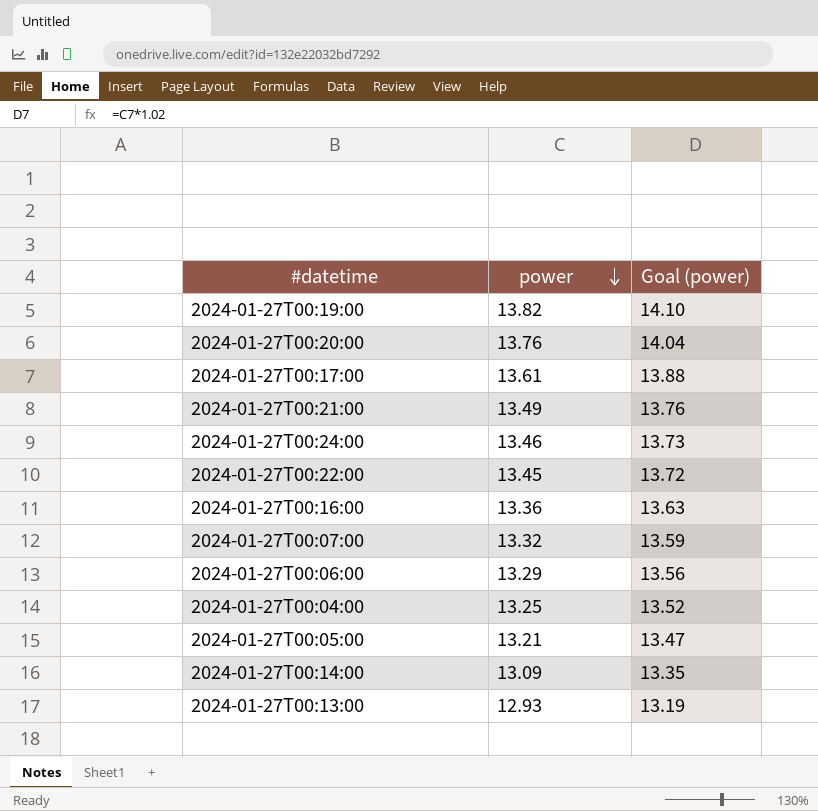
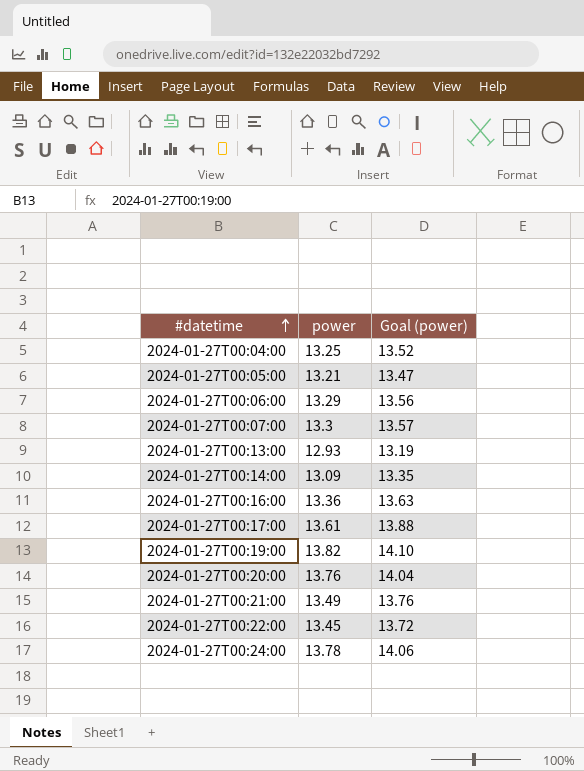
row order: power descending -> #datetime ascending
2024-01-27T00:07:00 | power: 13.32 -> 13.3
2024-01-27T00:07:00 | Goal (power): 13.59 -> 13.57
2024-01-27T00:24:00 | power: 13.46 -> 13.78
2024-01-27T00:24:00 | Goal (power): 13.73 -> 14.06

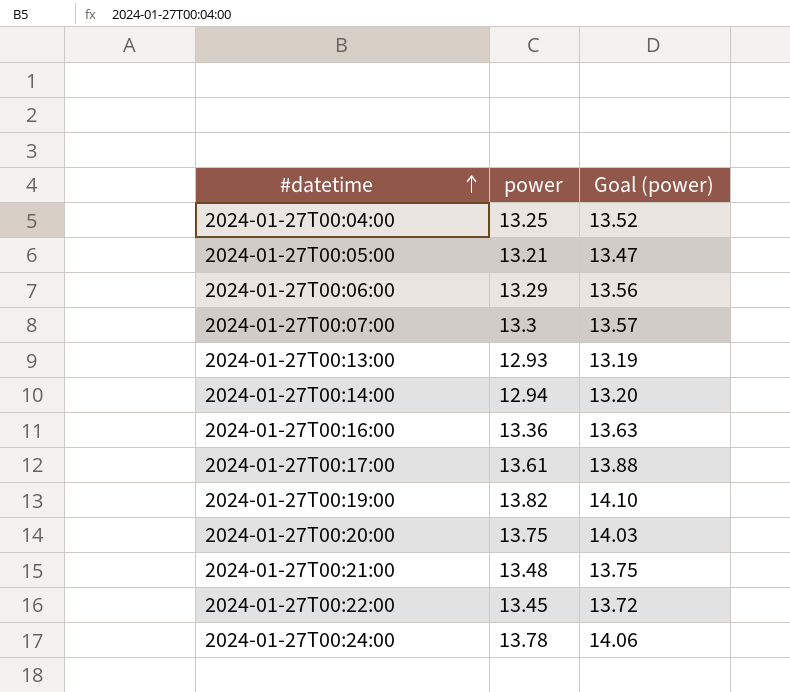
2024-01-27T00:14:00 | power: 13.09 -> 12.94
2024-01-27T00:14:00 | Goal (power): 13.35 -> 13.20
2024-01-27T00:20:00 | power: 13.76 -> 13.75
2024-01-27T00:20:00 | Goal (power): 14.04 -> 14.03
2024-01-27T00:21:00 | power: 13.49 -> 13.48
2024-01-27T00:21:00 | Goal (power): 13.76 -> 13.75

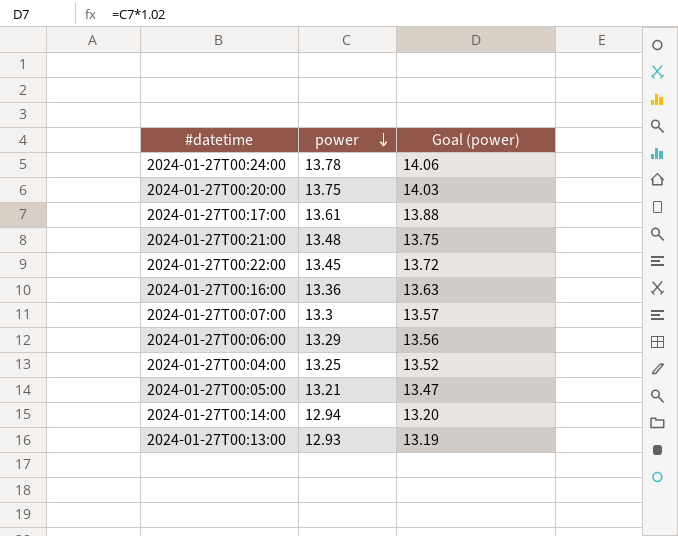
row order: #datetime ascending -> power descending
row 2024-01-27T00:19:00: 13.82 | 14.10 -> none

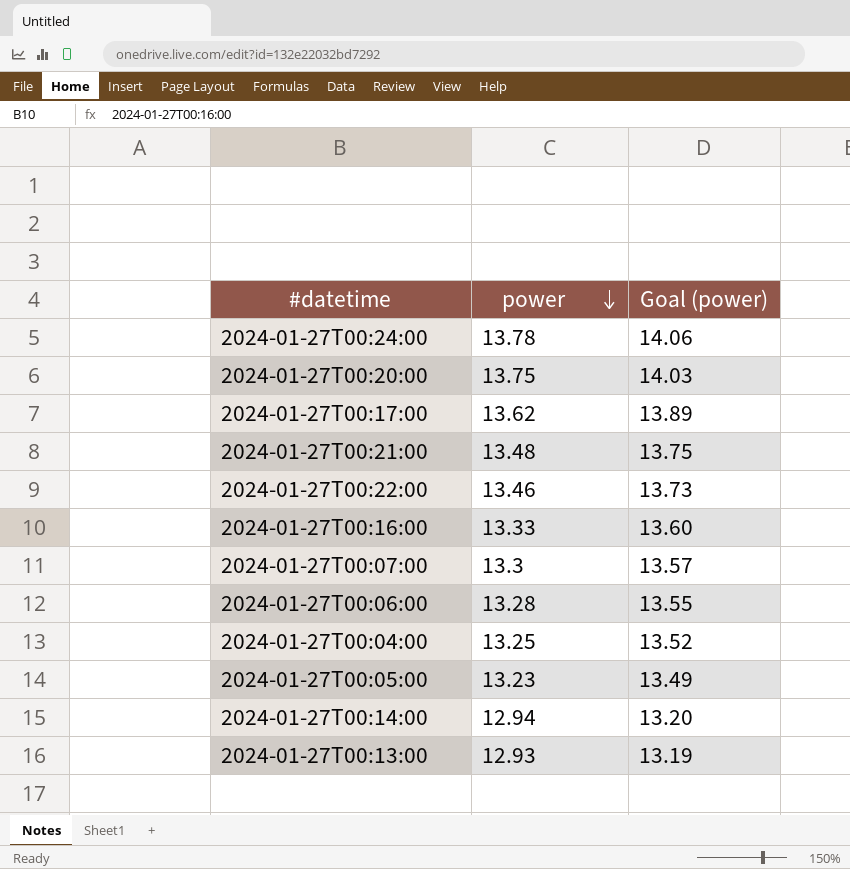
2024-01-27T00:17:00 | power: 13.61 -> 13.62
2024-01-27T00:17:00 | Goal (power): 13.88 -> 13.89
2024-01-27T00:22:00 | power: 13.45 -> 13.46
2024-01-27T00:22:00 | Goal (power): 13.72 -> 13.73
2024-01-27T00:16:00 | power: 13.36 -> 13.33
2024-01-27T00:16:00 | Goal (power): 13.63 -> 13.60
2024-01-27T00:06:00 | power: 13.29 -> 13.28
2024-01-27T00:06:00 | Goal (power): 13.56 -> 13.55
2024-01-27T00:05:00 | power: 13.21 -> 13.23
2024-01-27T00:05:00 | Goal (power): 13.47 -> 13.49

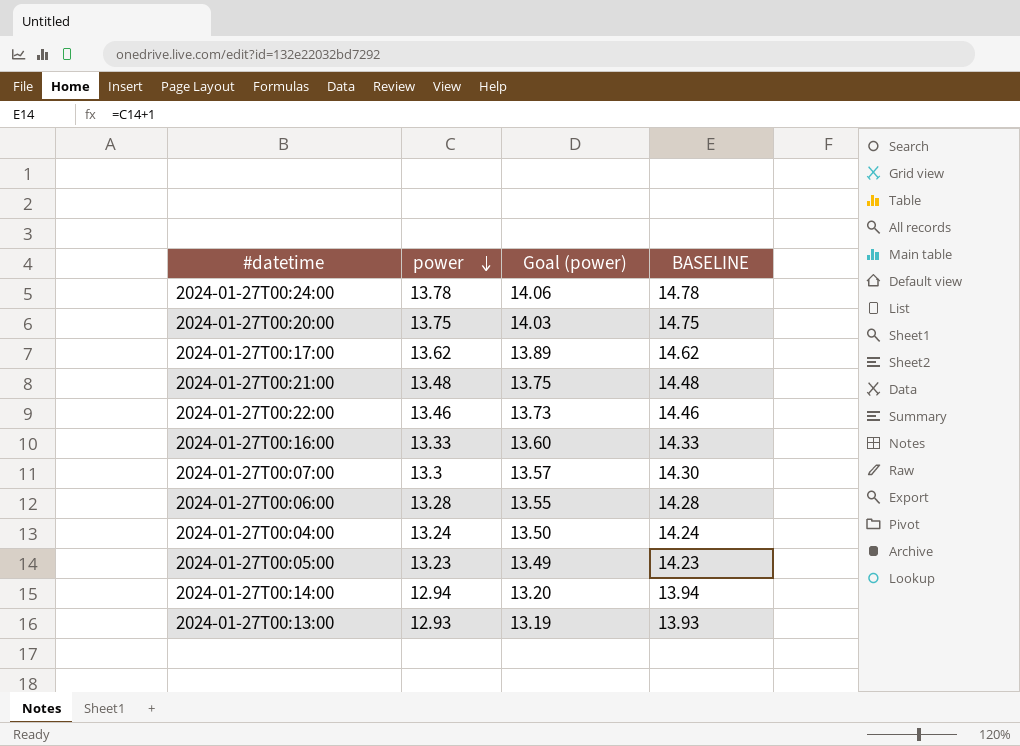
column BASELINE | formula: none -> [power] + 1
2024-01-27T00:04:00 | power: 13.25 -> 13.24
2024-01-27T00:04:00 | Goal (power): 13.52 -> 13.50

